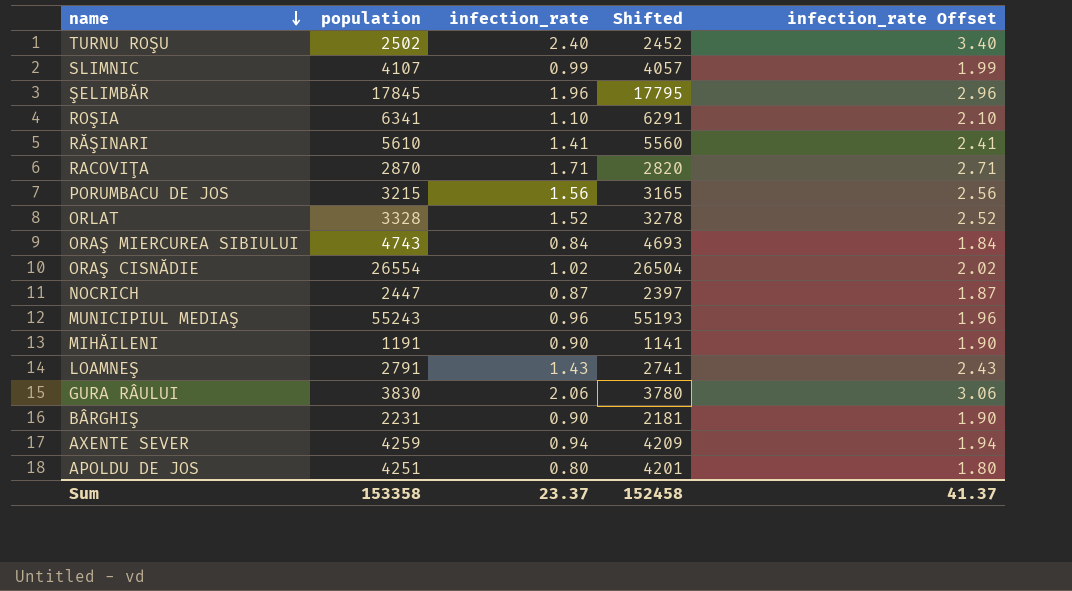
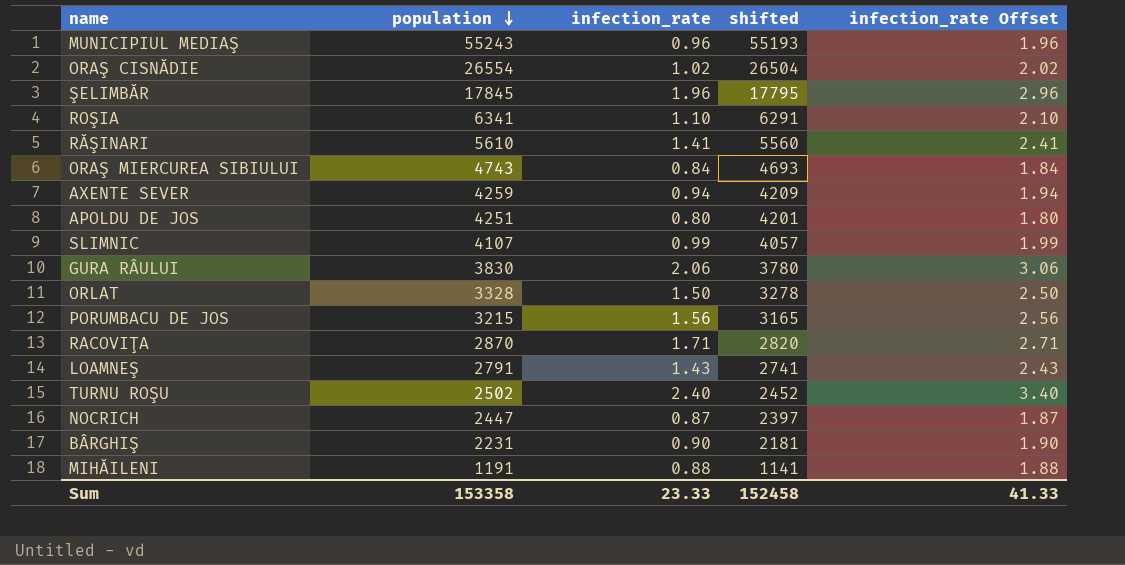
row order: name descending -> population descending
column name: Shifted -> shifted
ORLAT | infection_rate: 1.52 -> 1.50
ORLAT | infection_rate Offset: 2.52 -> 2.50
MIHĂILENI | infection_rate: 0.90 -> 0.88
MIHĂILENI | infection_rate Offset: 1.90 -> 1.88
Sum | infection_rate: 23.37 -> 23.33
Sum | infection_rate Offset: 41.37 -> 41.33

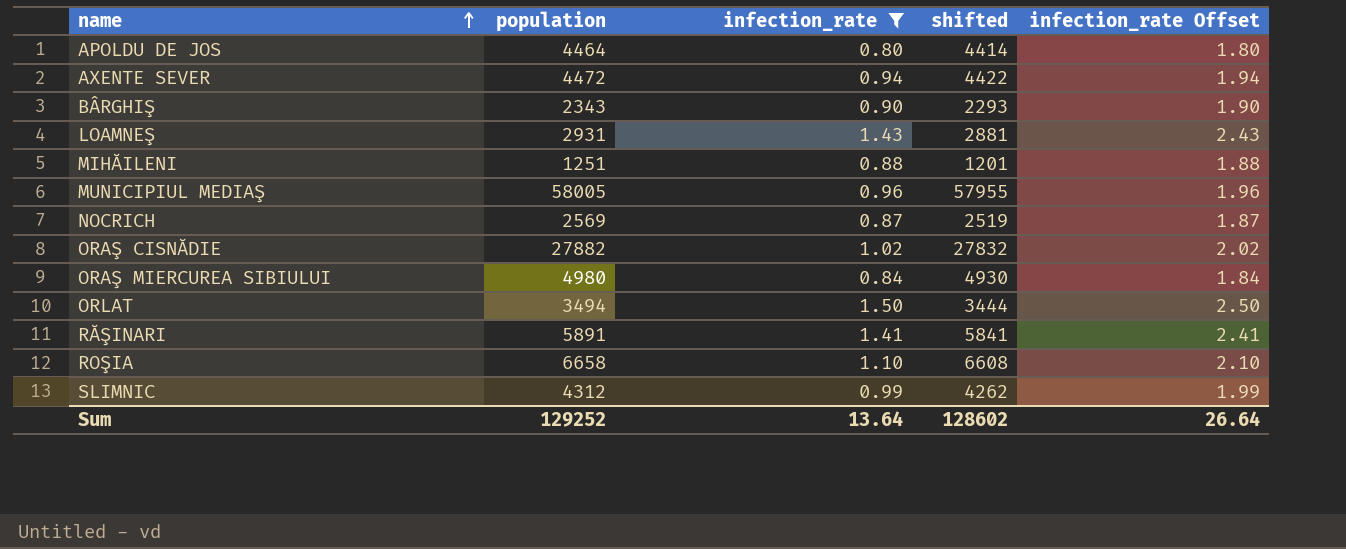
filter: none -> infection_rate <= 1.50
row order: population descending -> name ascending
APOLDU DE JOS | population: 4251 -> 4464
APOLDU DE JOS | shifted: 4201 -> 4414
AXENTE SEVER | population: 4259 -> 4472
AXENTE SEVER | shifted: 4209 -> 4422
BÂRGHIŞ | population: 2231 -> 2343
BÂRGHIŞ | shifted: 2181 -> 2293
LOAMNEŞ | population: 2791 -> 2931
LOAMNEŞ | shifted: 2741 -> 2881
MIHĂILENI | population: 1191 -> 1251
MIHĂILENI | shifted: 1141 -> 1201
MUNICIPIUL MEDIAŞ | population: 55243 -> 58005
MUNICIPIUL MEDIAŞ | shifted: 55193 -> 57955
NOCRICH | population: 2447 -> 2569
NOCRICH | shifted: 2397 -> 2519
ORAŞ CISNĂDIE | population: 26554 -> 27882
ORAŞ CISNĂDIE | shifted: 26504 -> 27832
ORAŞ MIERCUREA SIBIULUI | population: 4743 -> 4980
ORAŞ MIERCUREA SIBIULUI | shifted: 4693 -> 4930
ORLAT | population: 3328 -> 3494
ORLAT | shifted: 3278 -> 3444
RĂŞINARI | population: 5610 -> 5891
RĂŞINARI | shifted: 5560 -> 5841
ROŞIA | population: 6341 -> 6658
ROŞIA | shifted: 6291 -> 6608
SLIMNIC | population: 4107 -> 4312
SLIMNIC | shifted: 4057 -> 4262
Sum | population: 153358 -> 129252
Sum | infection_rate: 23.33 -> 13.64
Sum | shifted: 152458 -> 128602
Sum | infection_rate Offset: 41.33 -> 26.64

